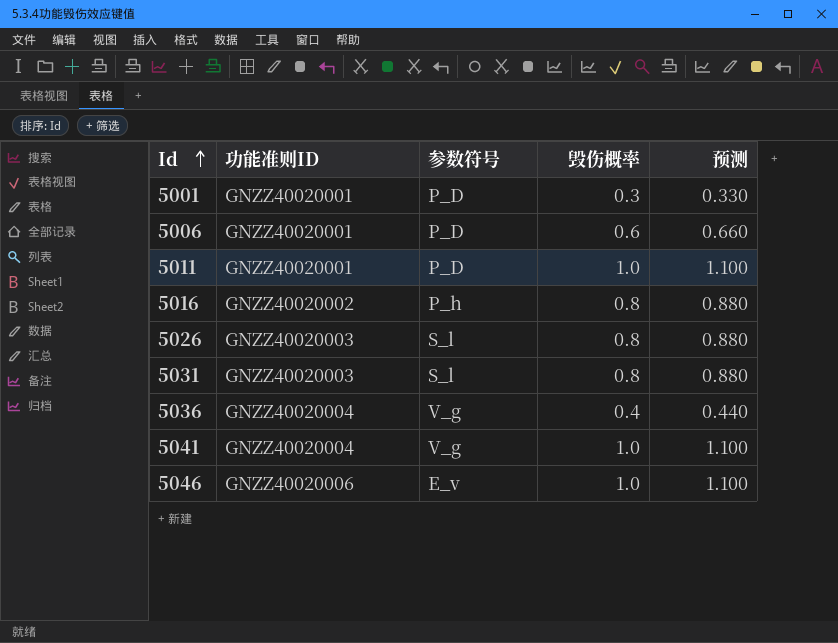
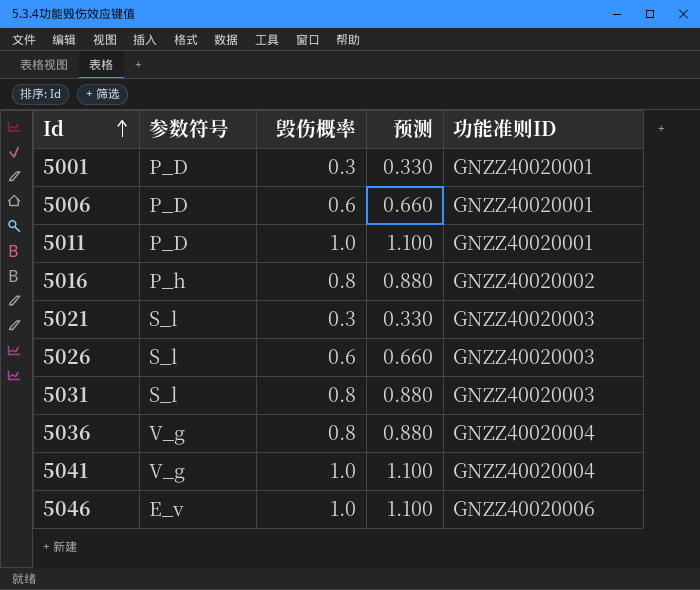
column 功能准则ID | position: 2 -> 5
row 5021: none -> S_l | 0.3 | 0.330 | GNZZ40020003
5026 | 毁伤概率: 0.8 -> 0.6
5026 | 预测: 0.880 -> 0.660
5036 | 毁伤概率: 0.4 -> 0.8
5036 | 预测: 0.440 -> 0.880

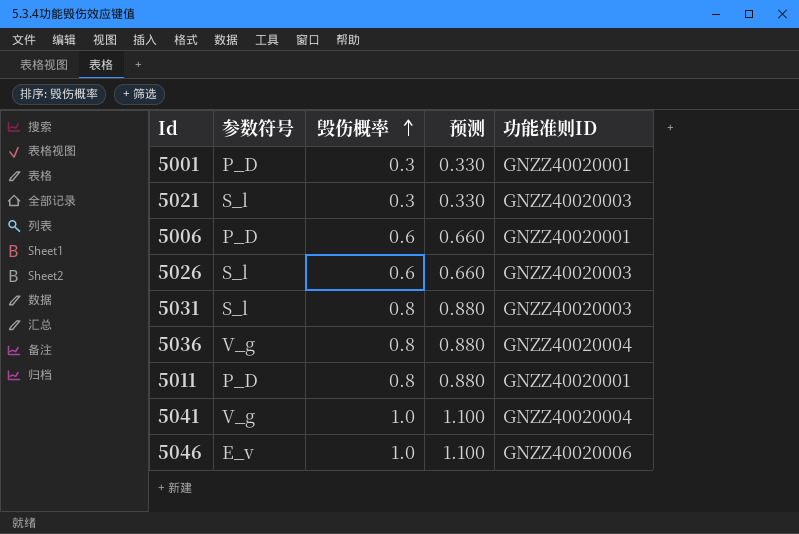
row order: Id ascending -> 毁伤概率 ascending
row 5016: P_h | 0.8 | 0.880 | GNZZ40020002 -> none
5011 | 毁伤概率: 1.0 -> 0.8
5011 | 预测: 1.100 -> 0.880

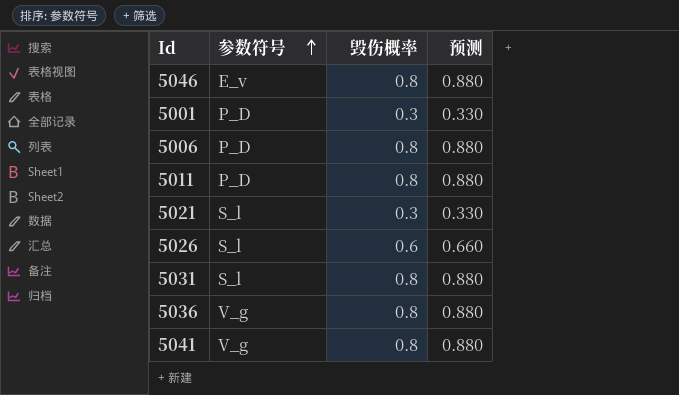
row order: 毁伤概率 ascending -> 参数符号 ascending
column 功能准则ID | position: 5 -> none
5046 | 毁伤概率: 1.0 -> 0.8
5046 | 预测: 1.100 -> 0.880
5006 | 毁伤概率: 0.6 -> 0.8
5006 | 预测: 0.660 -> 0.880
5041 | 毁伤概率: 1.0 -> 0.8
5041 | 预测: 1.100 -> 0.880

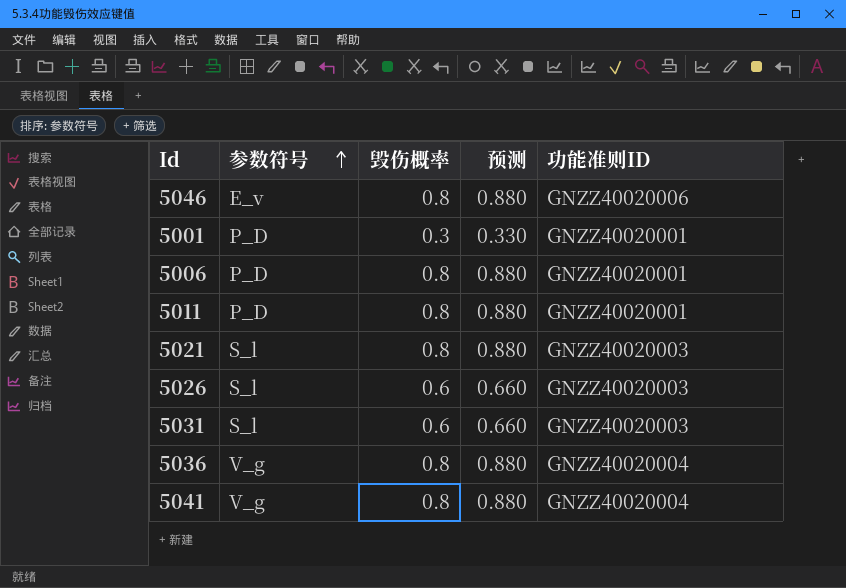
column 功能准则ID | position: none -> 5
5021 | 毁伤概率: 0.3 -> 0.8
5021 | 预测: 0.330 -> 0.880
5031 | 毁伤概率: 0.8 -> 0.6
5031 | 预测: 0.880 -> 0.660

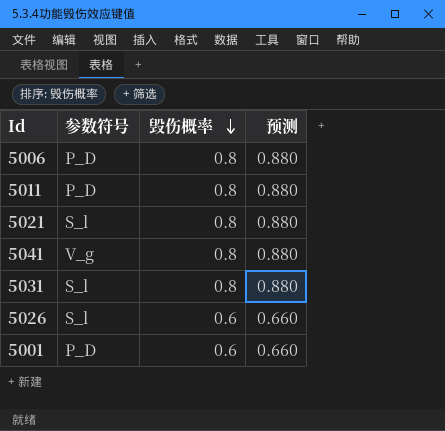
row order: 参数符号 ascending -> 毁伤概率 descending
column 功能准则ID | position: 5 -> none
row 5046: E_v | 0.8 | 0.880 | GNZZ40020006 -> none
row 5036: V_g | 0.8 | 0.880 | GNZZ40020004 -> none
5031 | 毁伤概率: 0.6 -> 0.8
5031 | 预测: 0.660 -> 0.880
5001 | 毁伤概率: 0.3 -> 0.6
5001 | 预测: 0.330 -> 0.660

